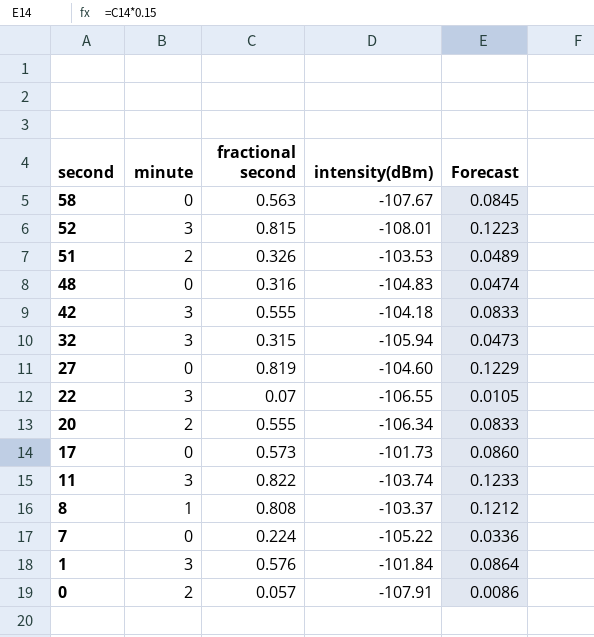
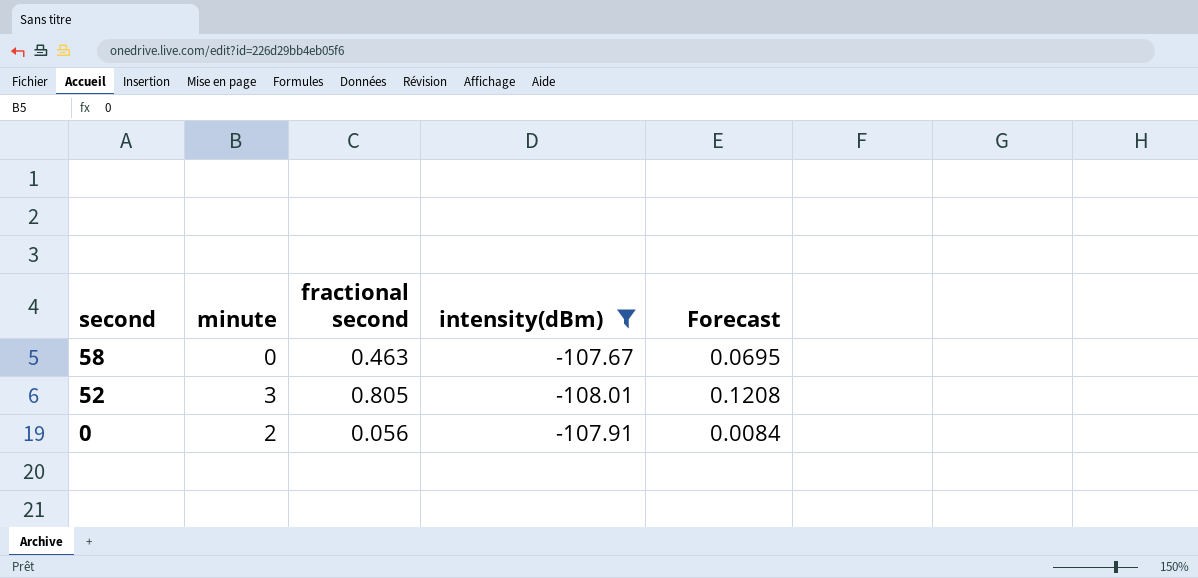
filter: none -> intensity(dBm) <= -107.67
58 | fractional second: 0.563 -> 0.463
58 | Forecast: 0.0845 -> 0.0695
52 | fractional second: 0.815 -> 0.805
52 | Forecast: 0.1223 -> 0.1208
0 | fractional second: 0.057 -> 0.056
0 | Forecast: 0.0086 -> 0.0084

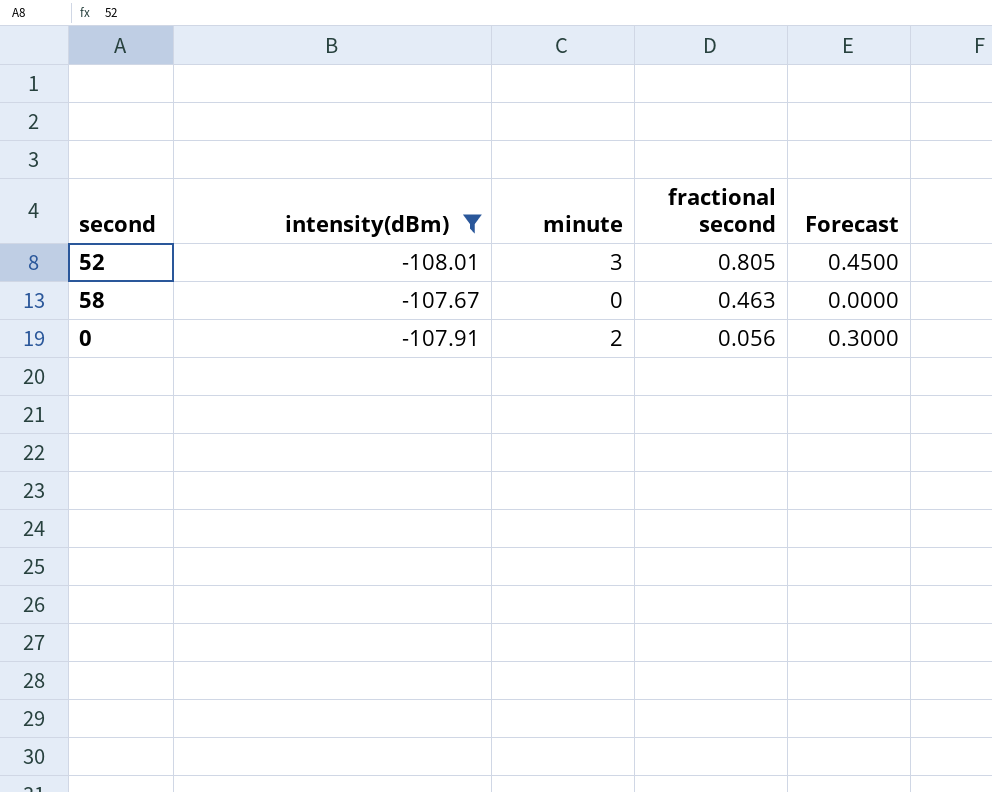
row order: second descending -> fractional second descending
column intensity(dBm) | position: 4 -> 2
column Forecast | formula: [fractional second] * 0.15 -> [minute] * 0.15

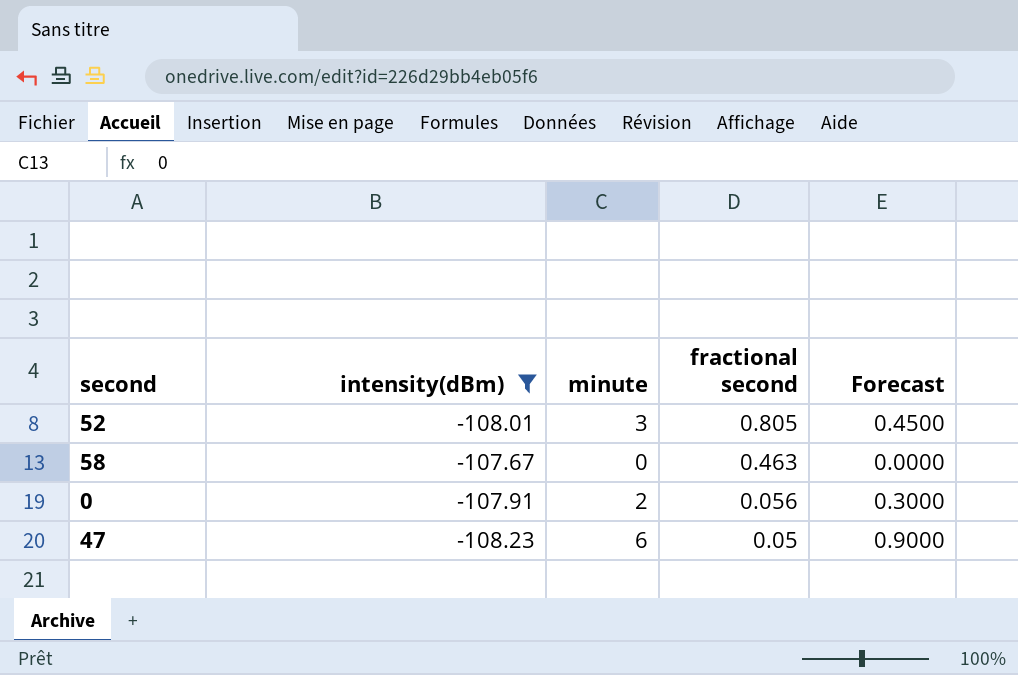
row 47: none -> -108.23 | 6 | 0.05 | 0.9000

